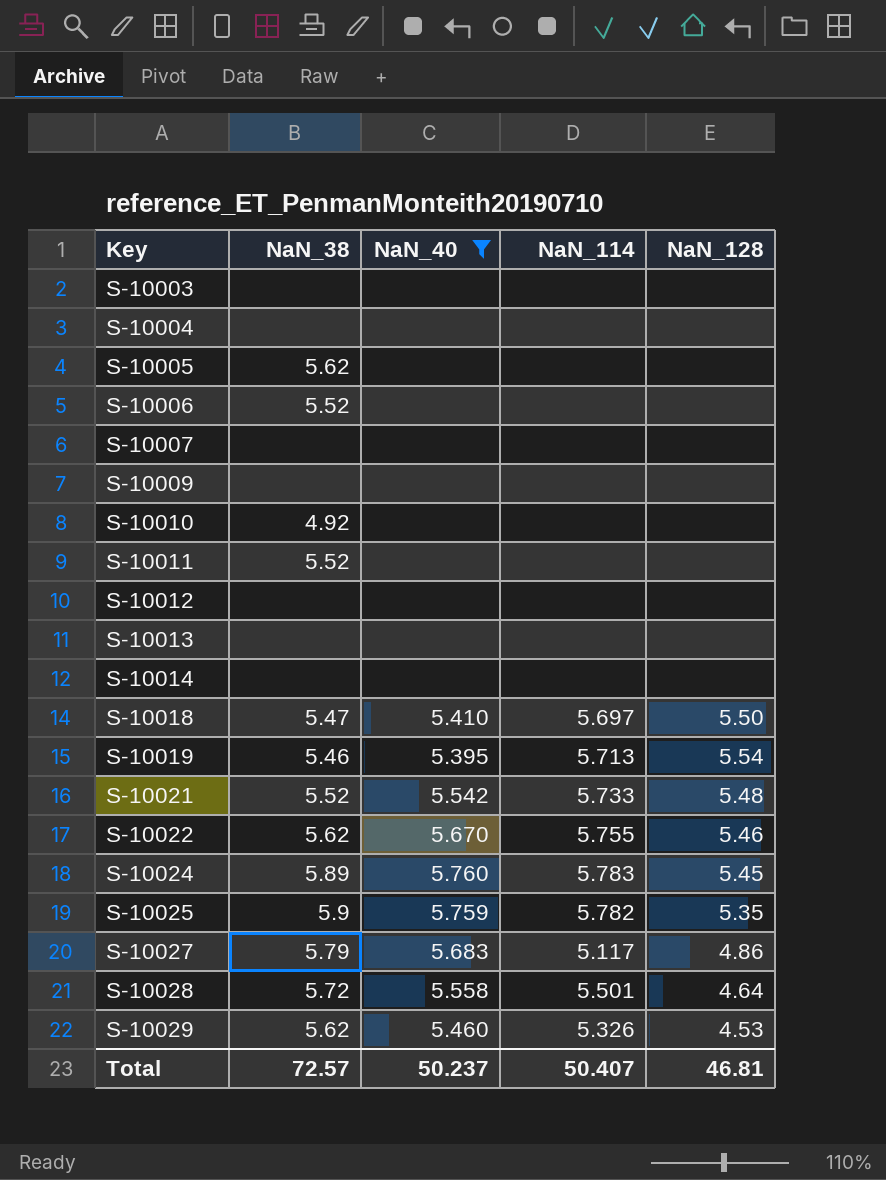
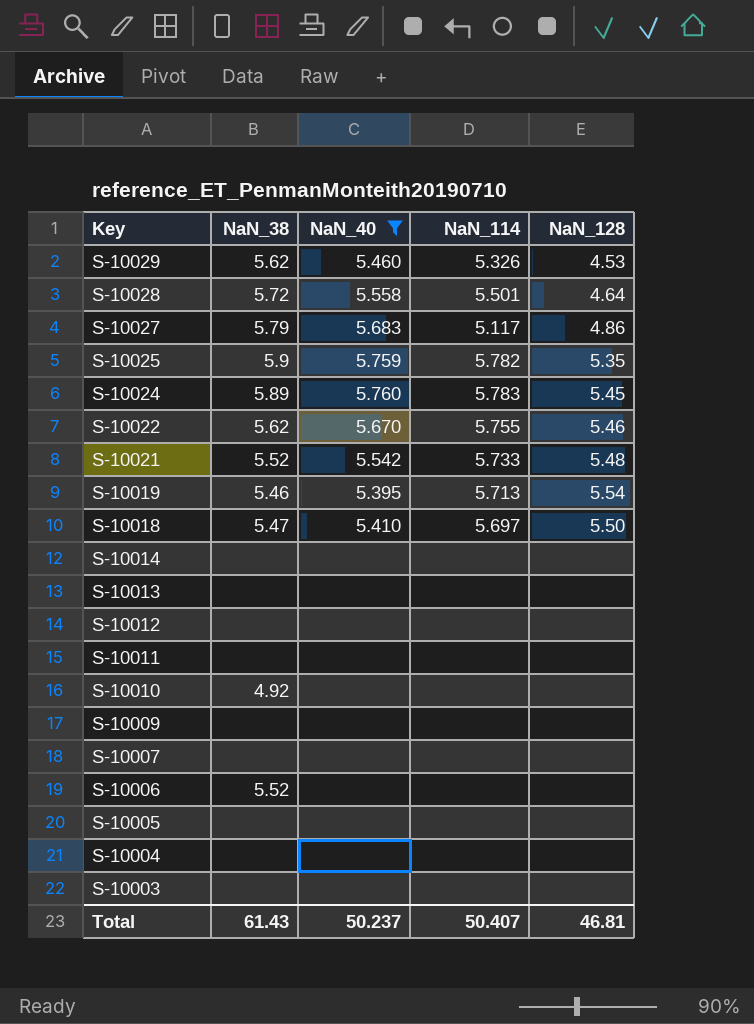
row order: Key ascending -> Key descending
S-10011 | NaN_38: 5.52 -> none
S-10005 | NaN_38: 5.62 -> none
Total | NaN_38: 72.57 -> 61.43

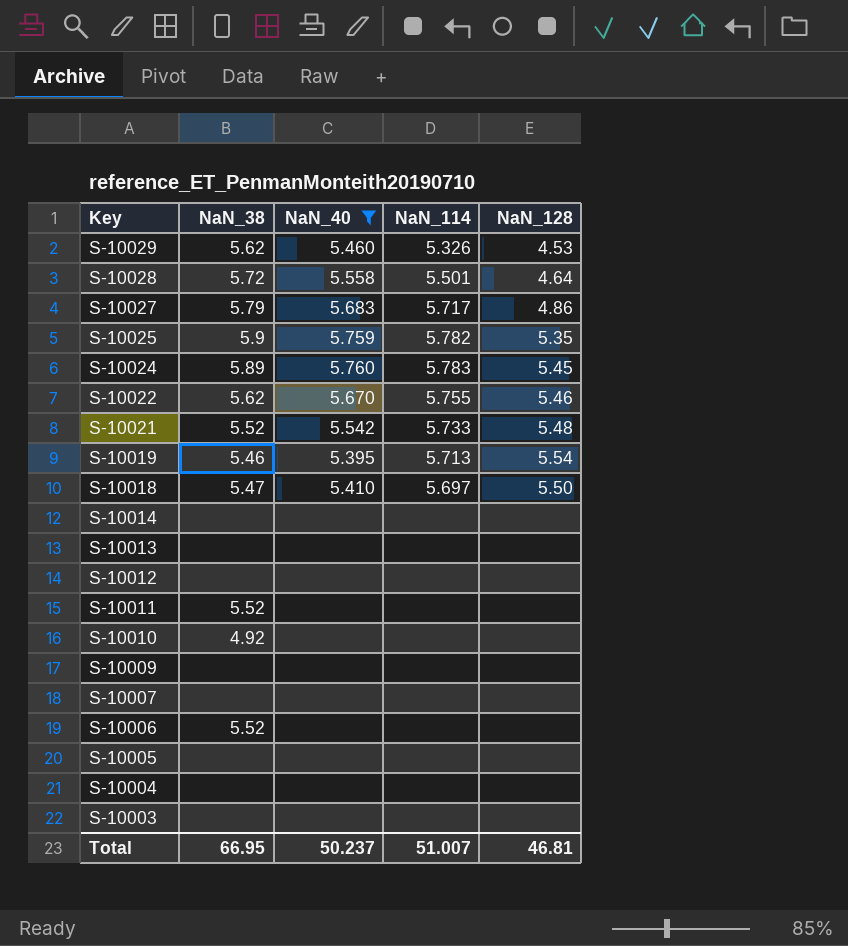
S-10027 | NaN_114: 5.117 -> 5.717
S-10011 | NaN_38: none -> 5.52
Total | NaN_38: 61.43 -> 66.95
Total | NaN_114: 50.407 -> 51.007

